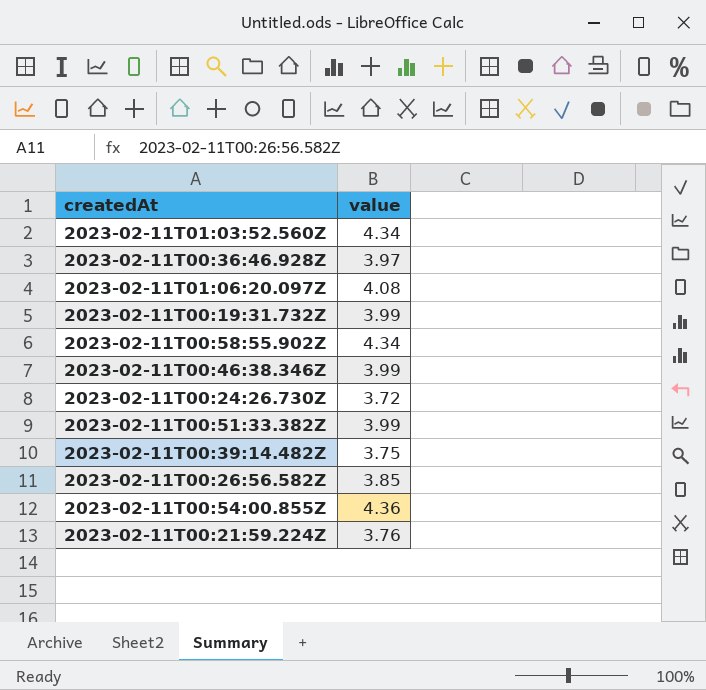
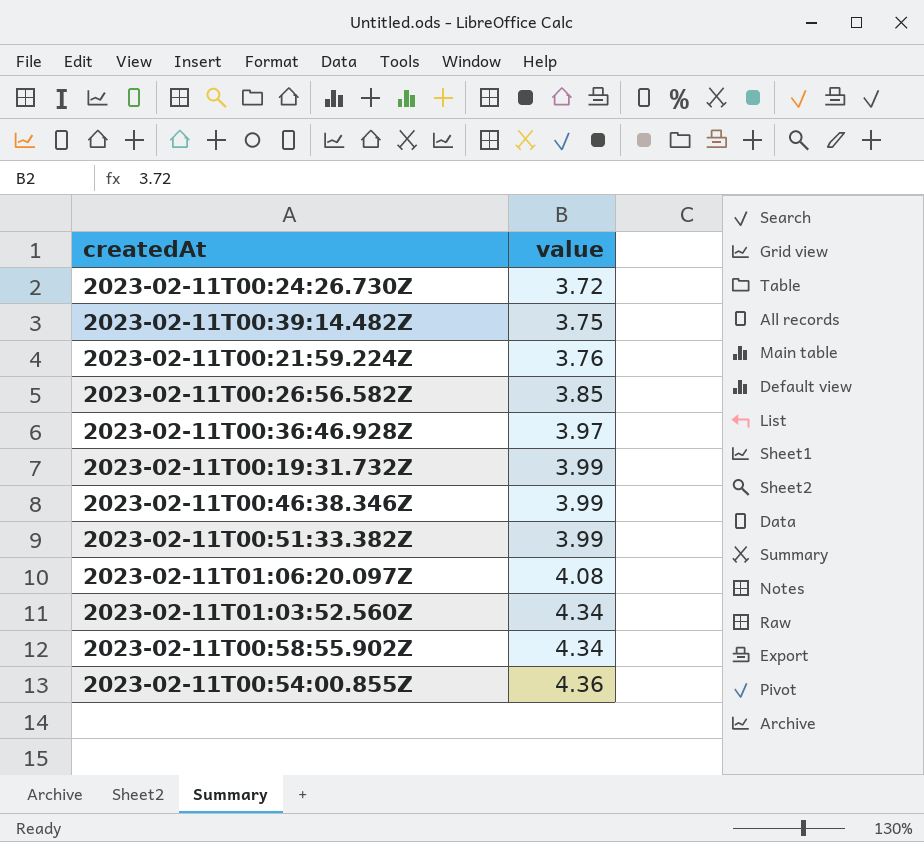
row order: none -> value ascending

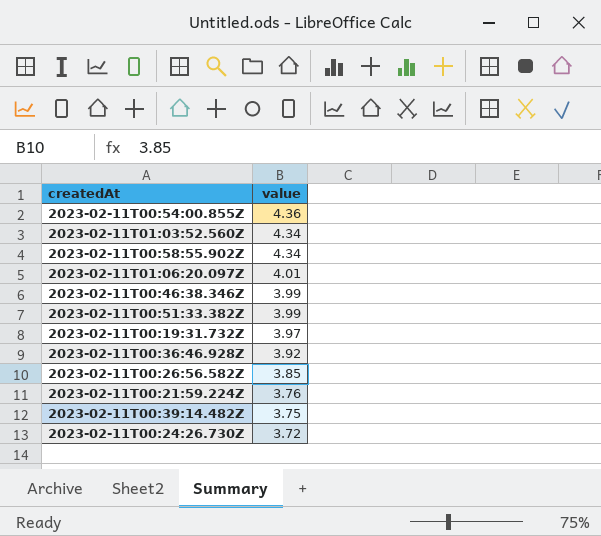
row order: value ascending -> value descending
2023-02-11T01:06:20.097Z | value: 4.08 -> 4.01
2023-02-11T00:19:31.732Z | value: 3.99 -> 3.97
2023-02-11T00:36:46.928Z | value: 3.97 -> 3.92

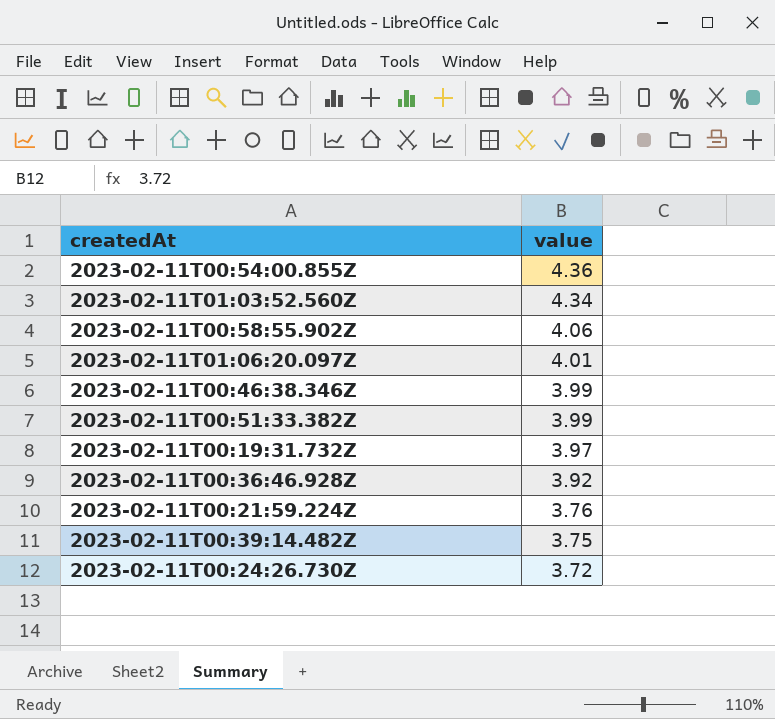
row 2023-02-11T00:26:56.582Z: 3.85 -> none
2023-02-11T00:58:55.902Z | value: 4.34 -> 4.06

